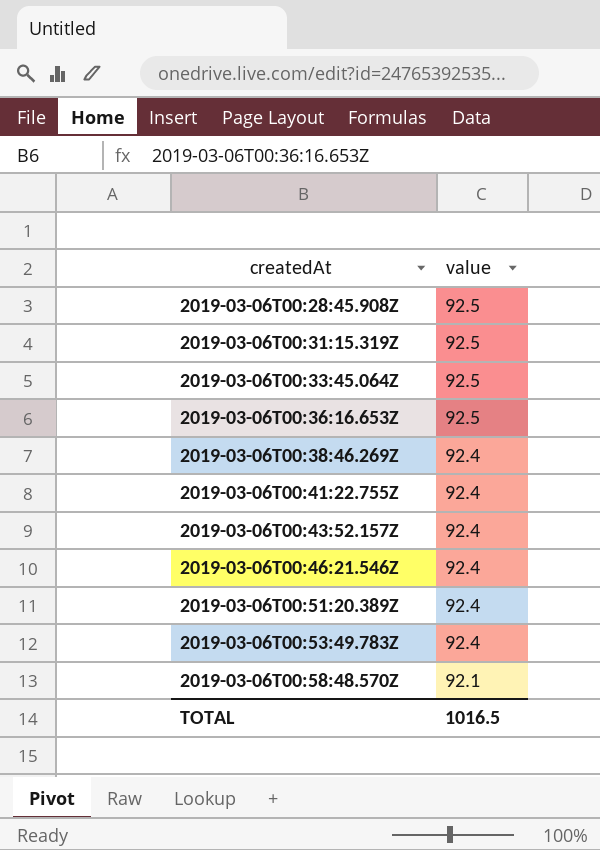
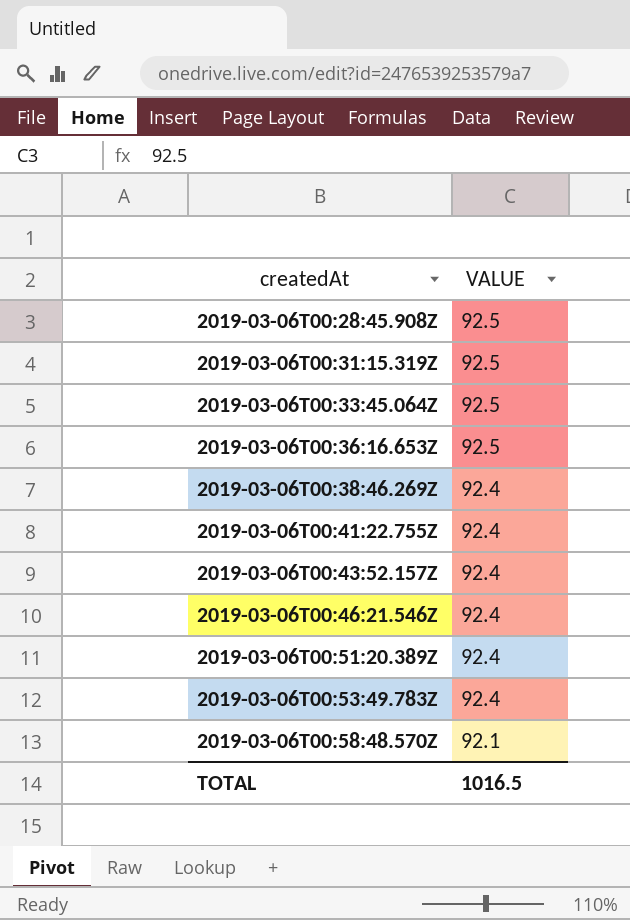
column name: value -> VALUE

